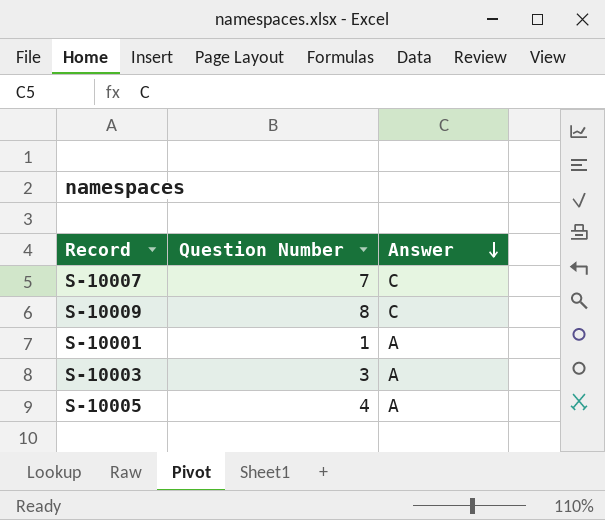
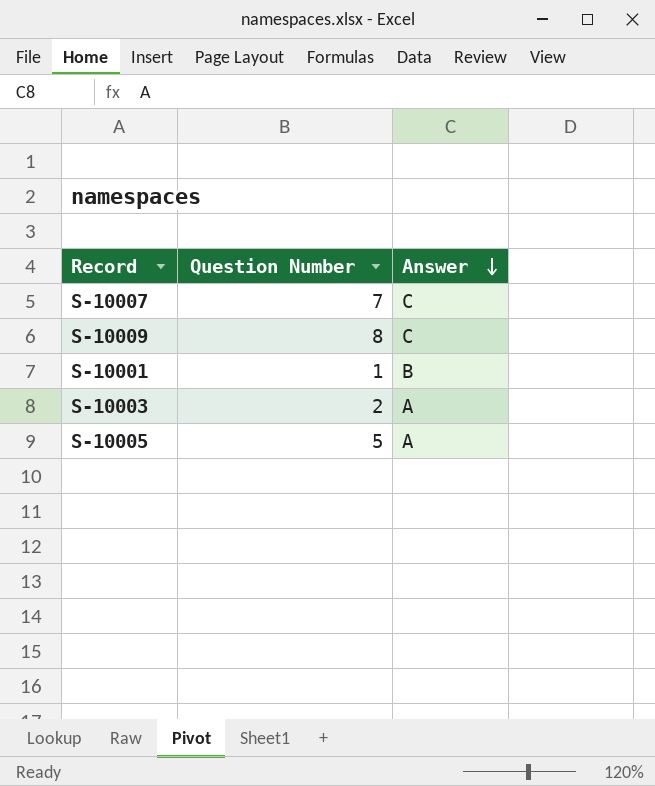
S-10001 | Answer: A -> B
S-10003 | Question Number: 3 -> 2
S-10005 | Question Number: 4 -> 5

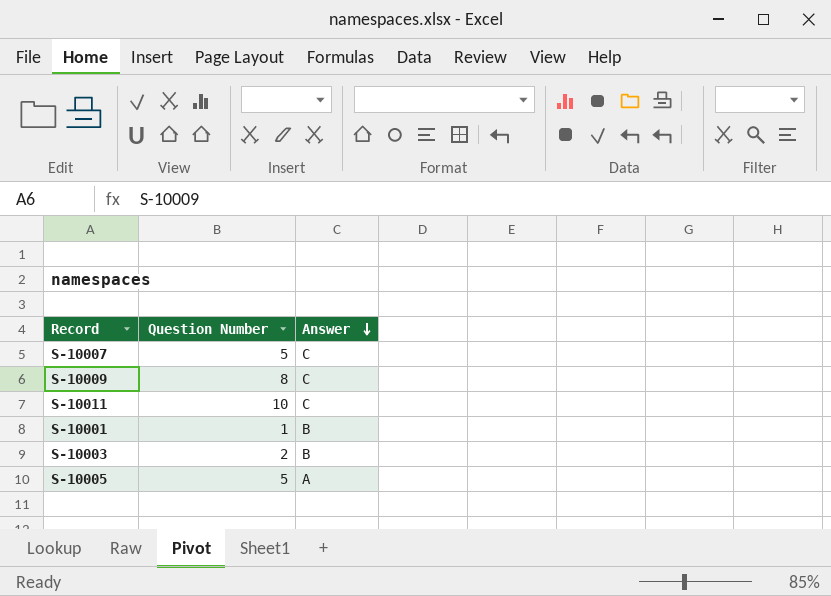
S-10007 | Question Number: 7 -> 5
row S-10011: none -> 10 | C
S-10003 | Answer: A -> B

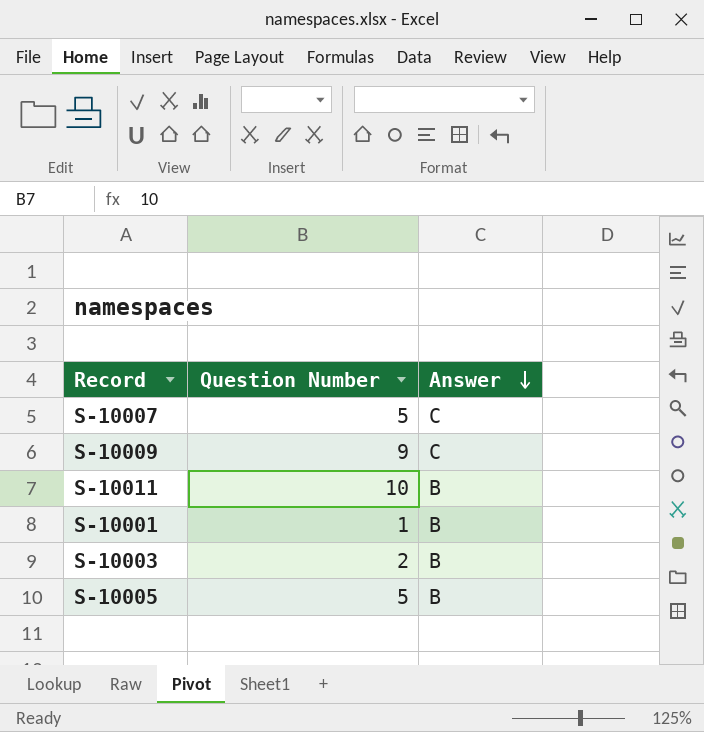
S-10009 | Question Number: 8 -> 9
S-10011 | Answer: C -> B
S-10005 | Answer: A -> B

